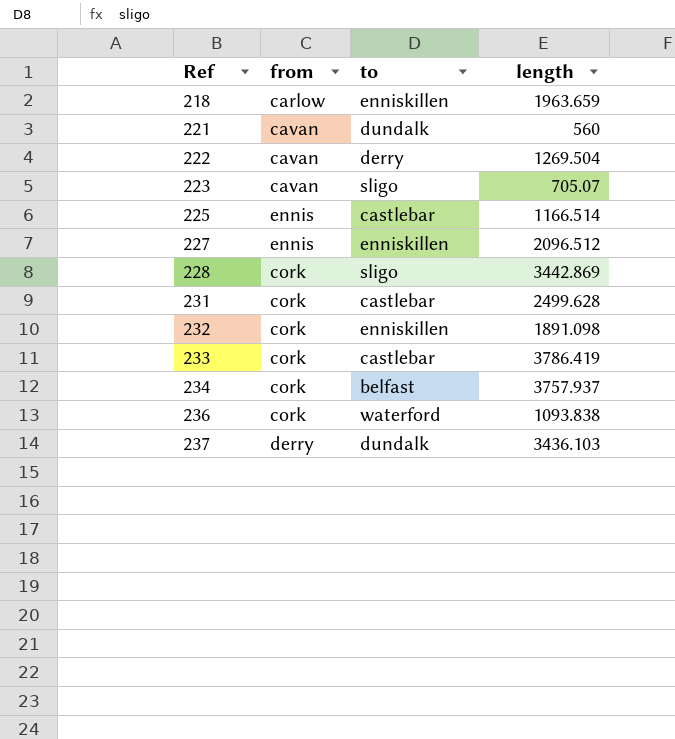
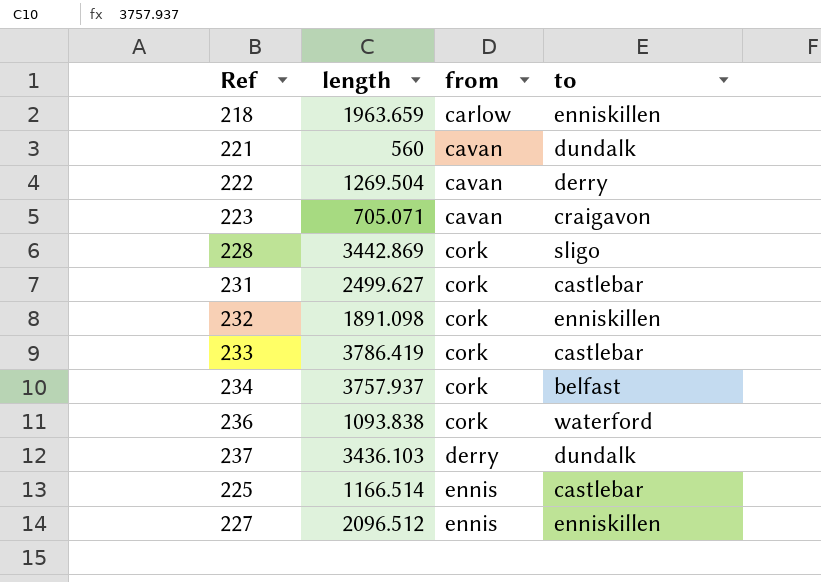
row order: Ref ascending -> from ascending
column length | position: 4 -> 2
223 | length: 705.07 -> 705.071
223 | to: sligo -> craigavon
231 | length: 2499.628 -> 2499.627

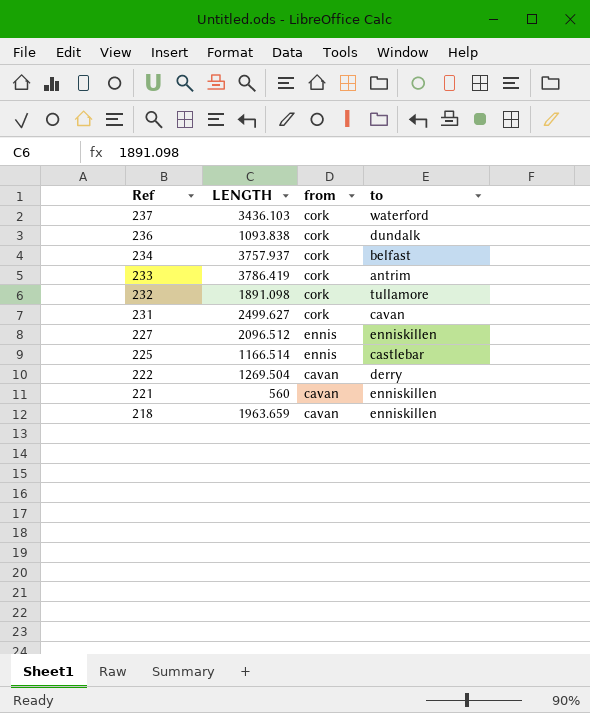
row order: from ascending -> Ref descending
column name: length -> LENGTH
row 223: 705.071 | cavan | craigavon -> none
row 228: 3442.869 | cork | sligo -> none
237 | from: derry -> cork
237 | to: dundalk -> waterford
236 | to: waterford -> dundalk
233 | to: castlebar -> antrim
232 | to: enniskillen -> tullamore
231 | to: castlebar -> cavan
221 | to: dundalk -> enniskillen
218 | from: carlow -> cavan

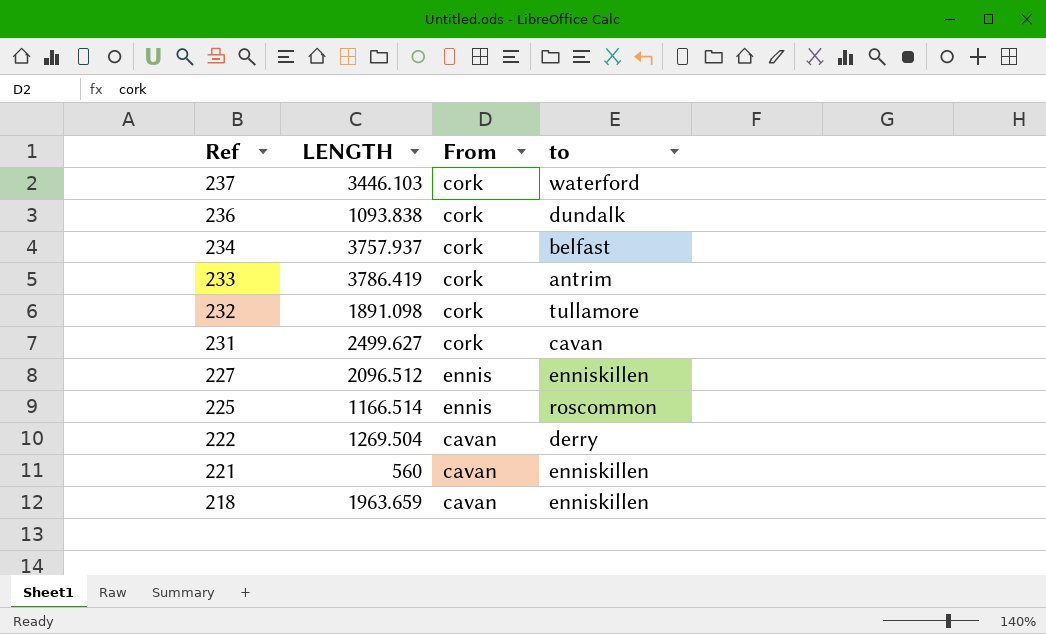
column name: from -> From
237 | LENGTH: 3436.103 -> 3446.103
225 | to: castlebar -> roscommon

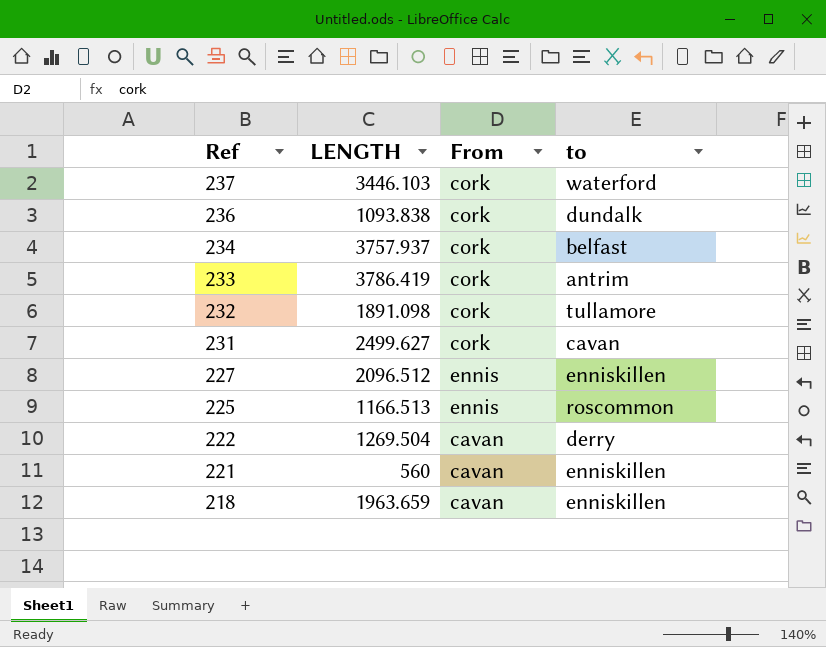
225 | LENGTH: 1166.514 -> 1166.513

